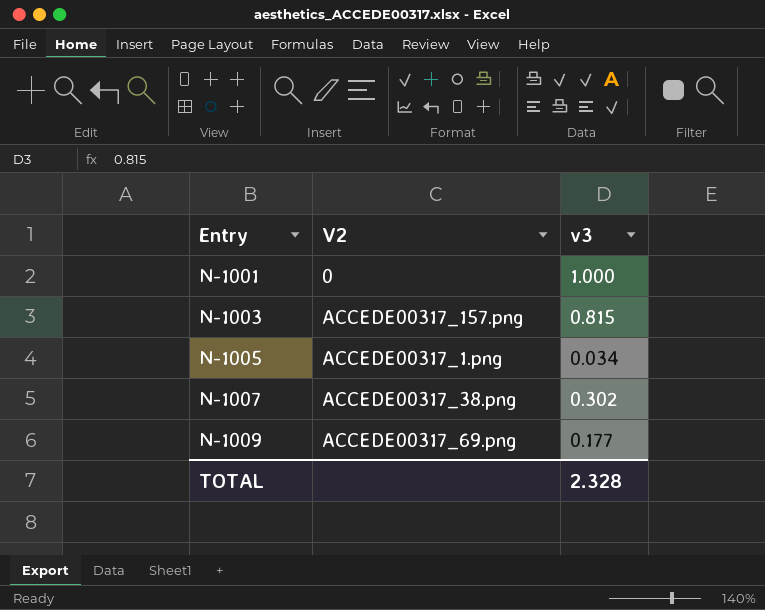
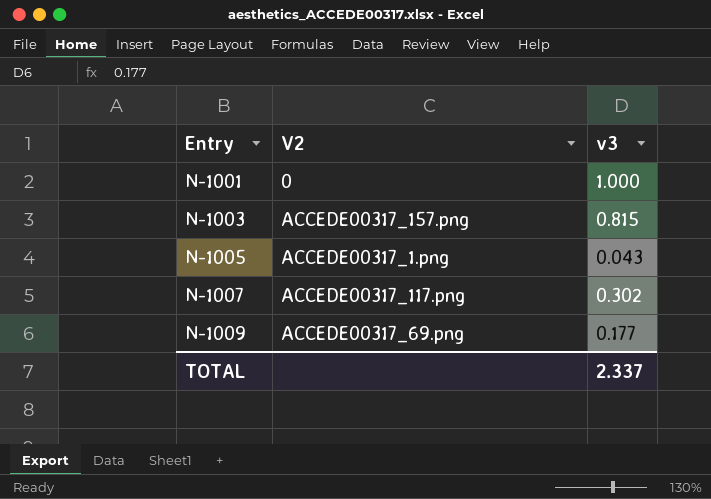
N-1005 | v3: 0.034 -> 0.043
N-1007 | V2: ACCEDE00317_38.png -> ACCEDE00317_117.png
TOTAL | v3: 2.328 -> 2.337

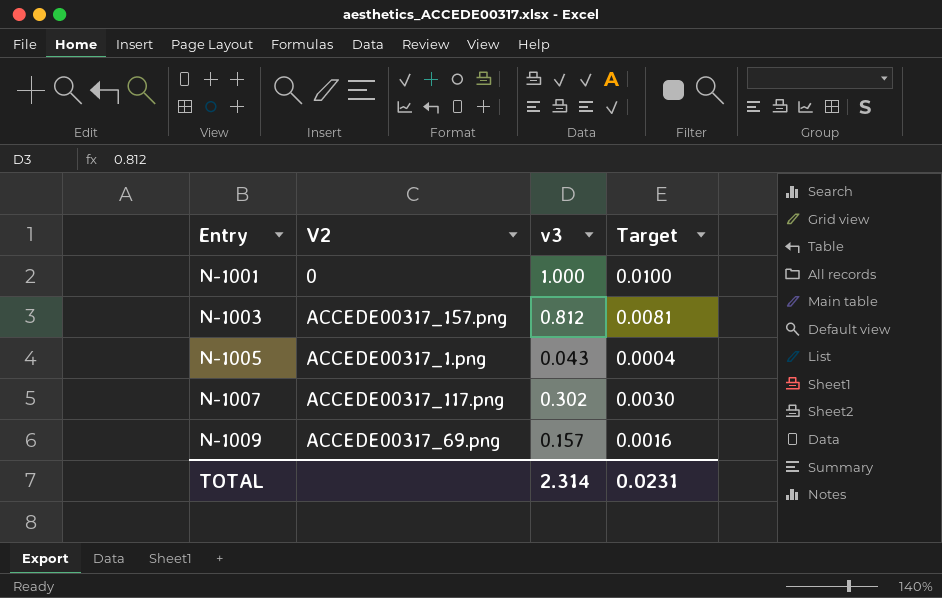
column Target | formula: none -> [v3] * 0.01
N-1003 | v3: 0.815 -> 0.812
N-1009 | v3: 0.177 -> 0.157
TOTAL | v3: 2.337 -> 2.314

